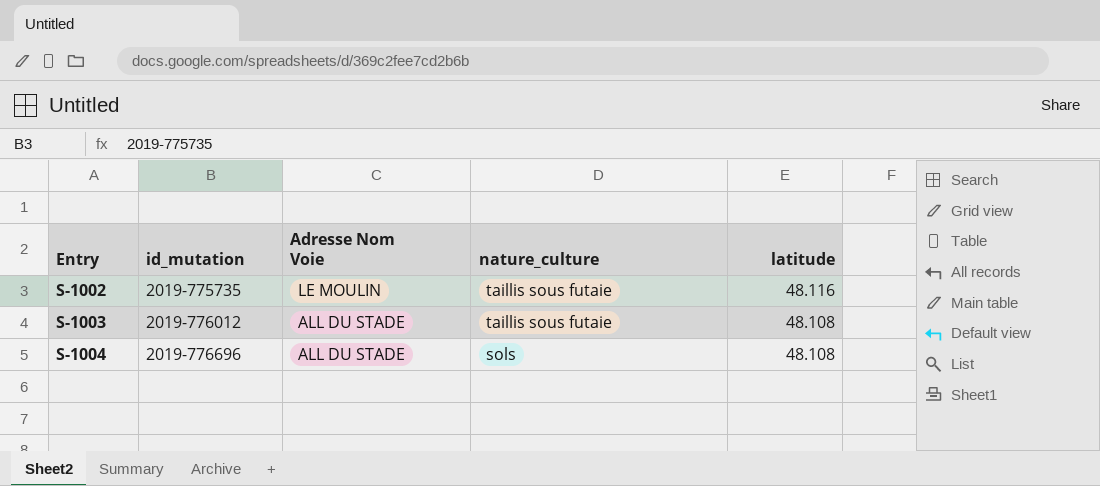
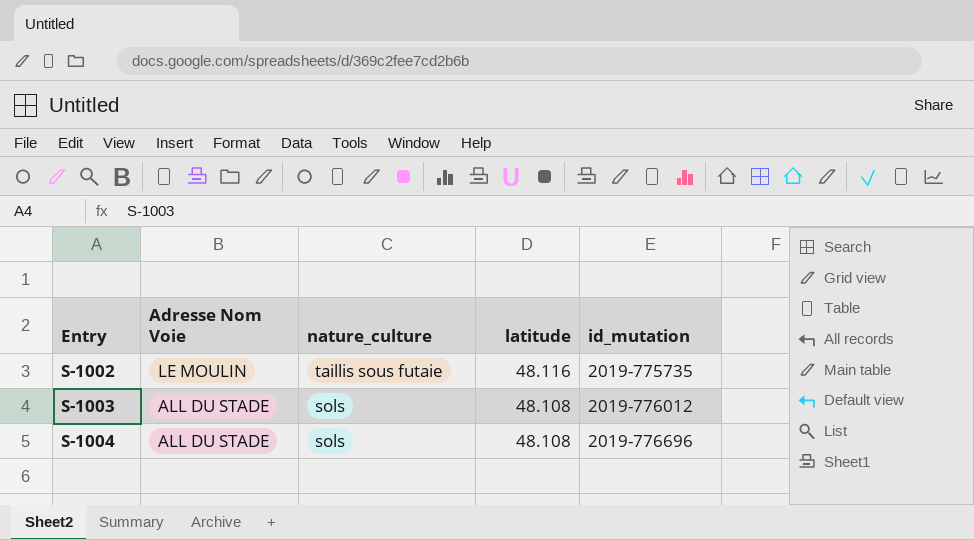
column id_mutation | position: 2 -> 5
S-1003 | nature_culture: taillis sous futaie -> sols

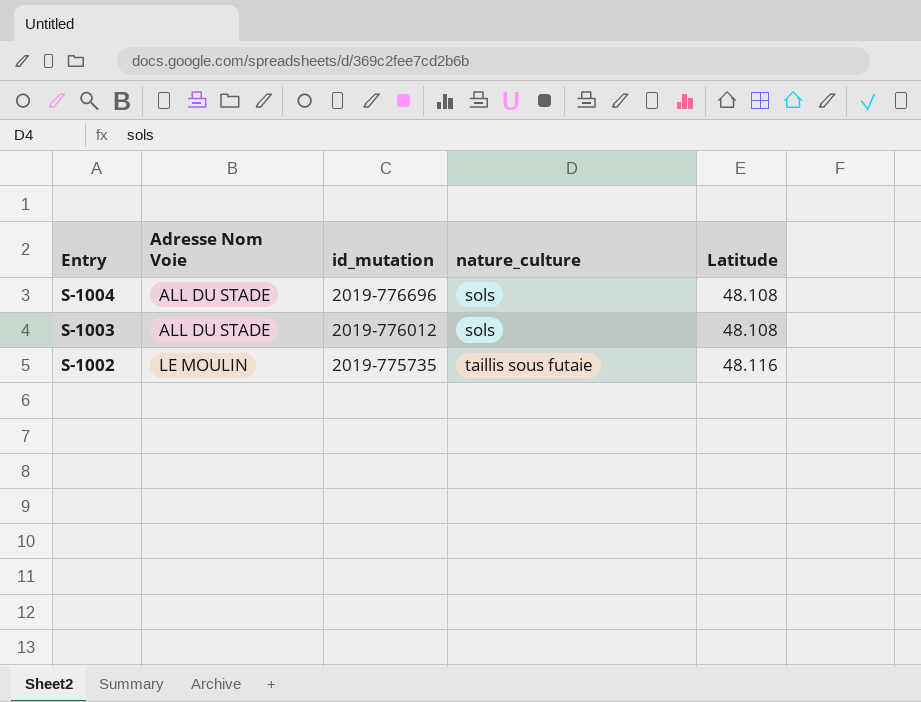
row order: Entry ascending -> Entry descending
column id_mutation | position: 5 -> 3
column name: latitude -> Latitude

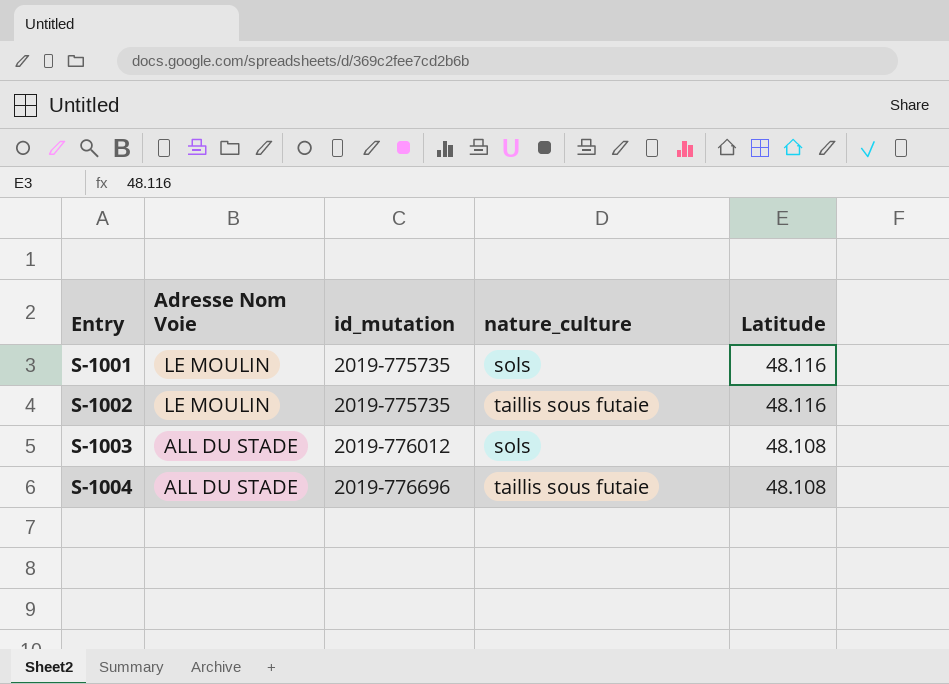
row order: Entry descending -> Entry ascending
row S-1001: none -> LE MOULIN | 2019-775735 | sols | 48.116
S-1004 | nature_culture: sols -> taillis sous futaie

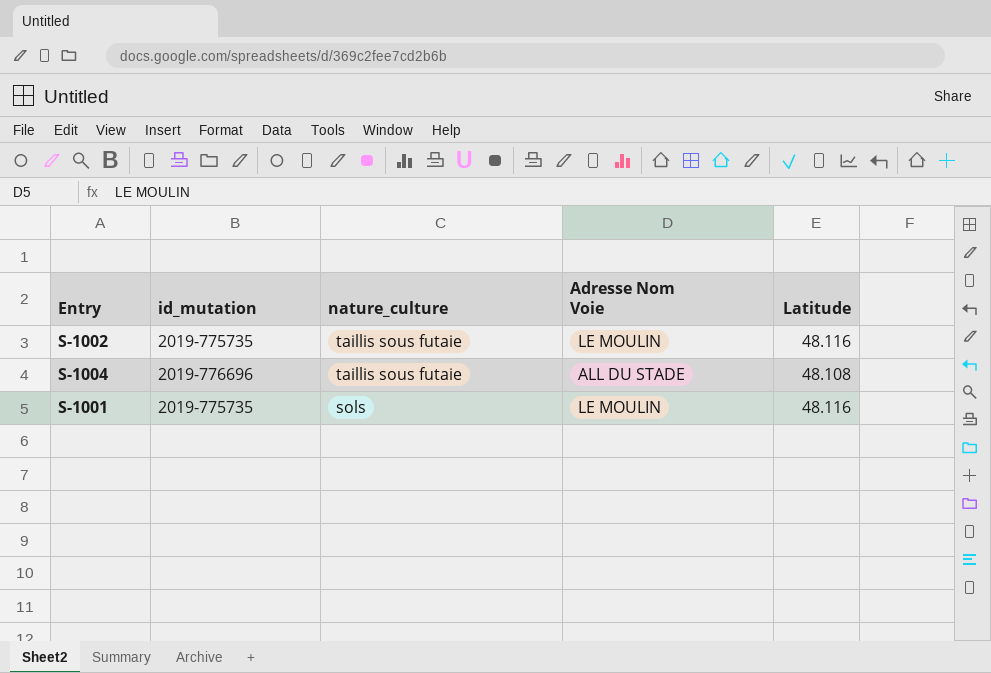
row order: Entry ascending -> nature_culture descending
column Adresse Nom Voie | position: 2 -> 4
row S-1003: ALL DU STADE | 2019-776012 | sols | 48.108 -> none

